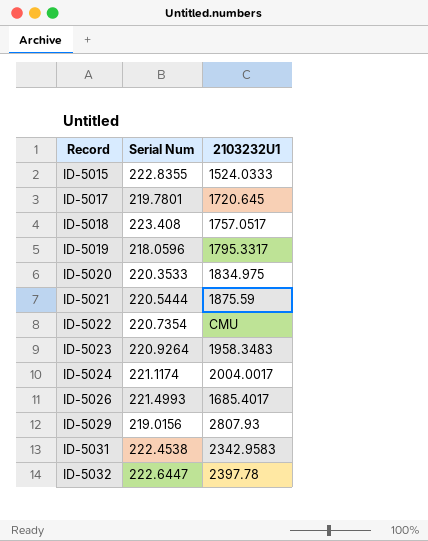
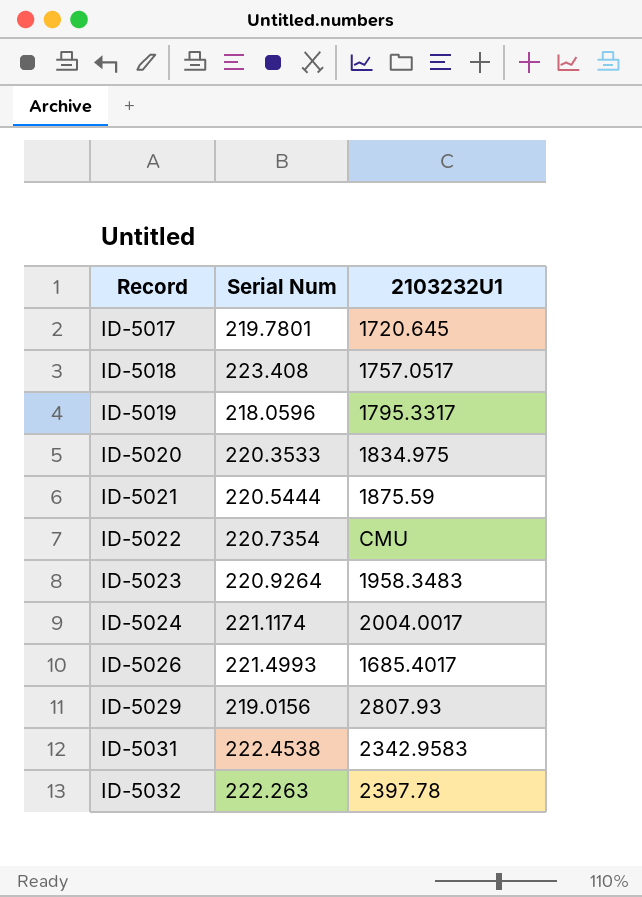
row ID-5015: 222.8355 | 1524.0333 -> none
ID-5032 | Serial Num: 222.6447 -> 222.263

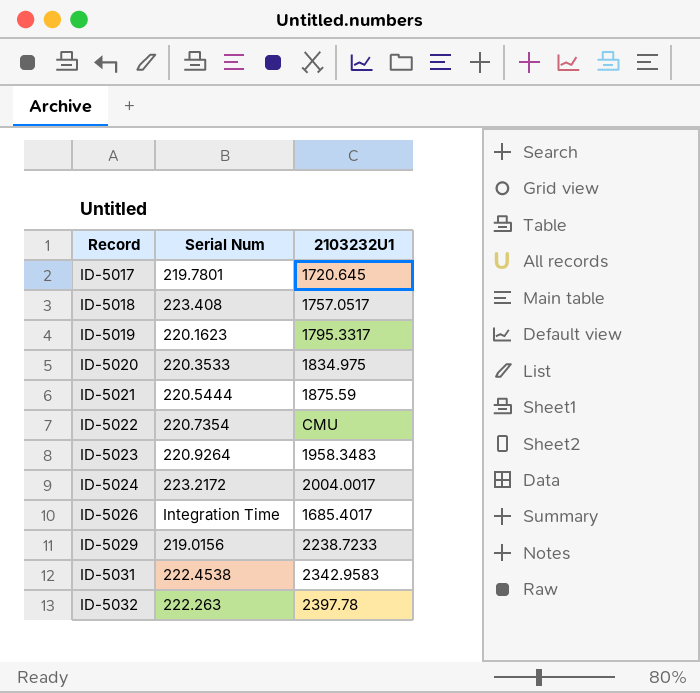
ID-5019 | Serial Num: 218.0596 -> 220.1623
ID-5024 | Serial Num: 221.1174 -> 223.2172
ID-5026 | Serial Num: 221.4993 -> Integration Time
ID-5029 | 2103232U1: 2807.93 -> 2238.7233

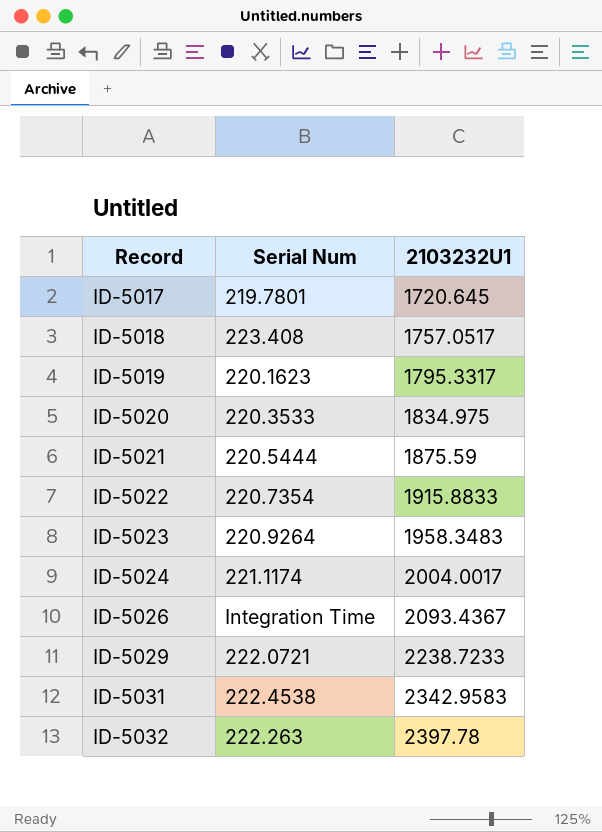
ID-5022 | 2103232U1: CMU -> 1915.8833
ID-5024 | Serial Num: 223.2172 -> 221.1174
ID-5026 | 2103232U1: 1685.4017 -> 2093.4367
ID-5029 | Serial Num: 219.0156 -> 222.0721

